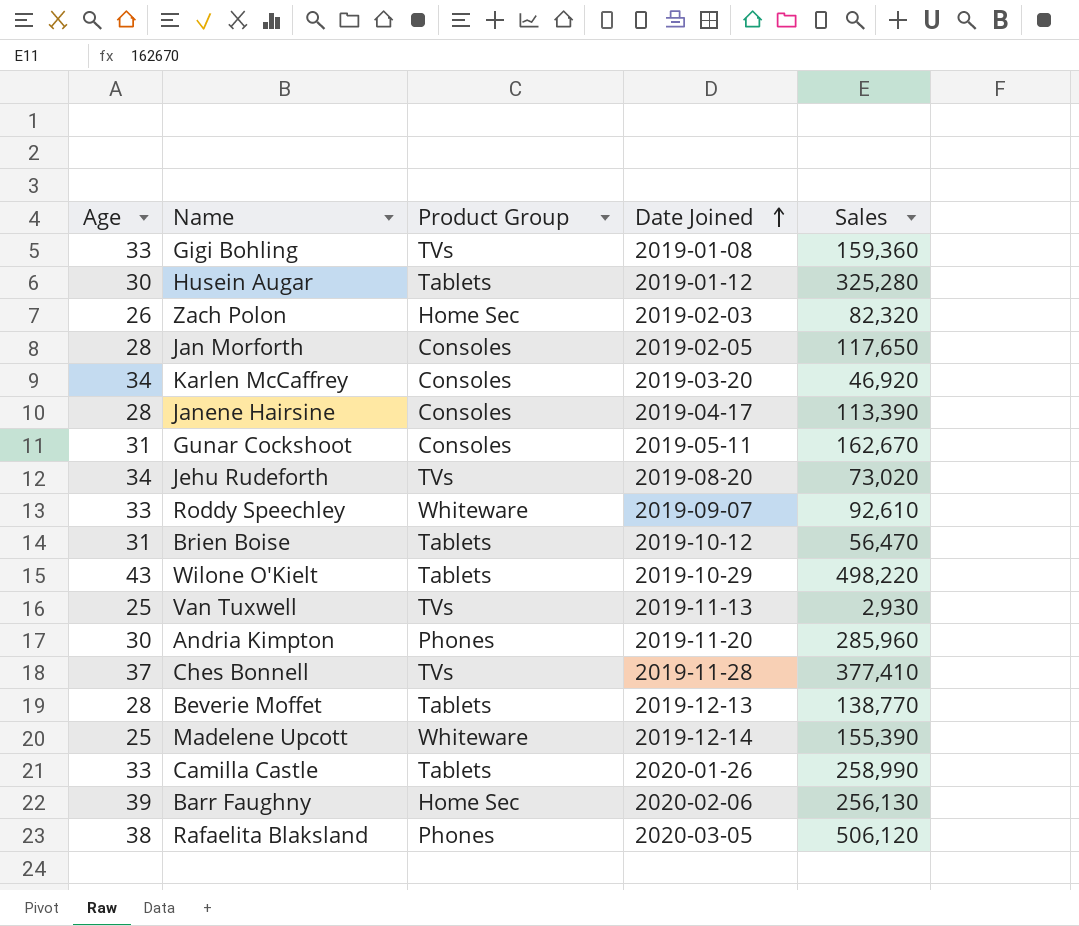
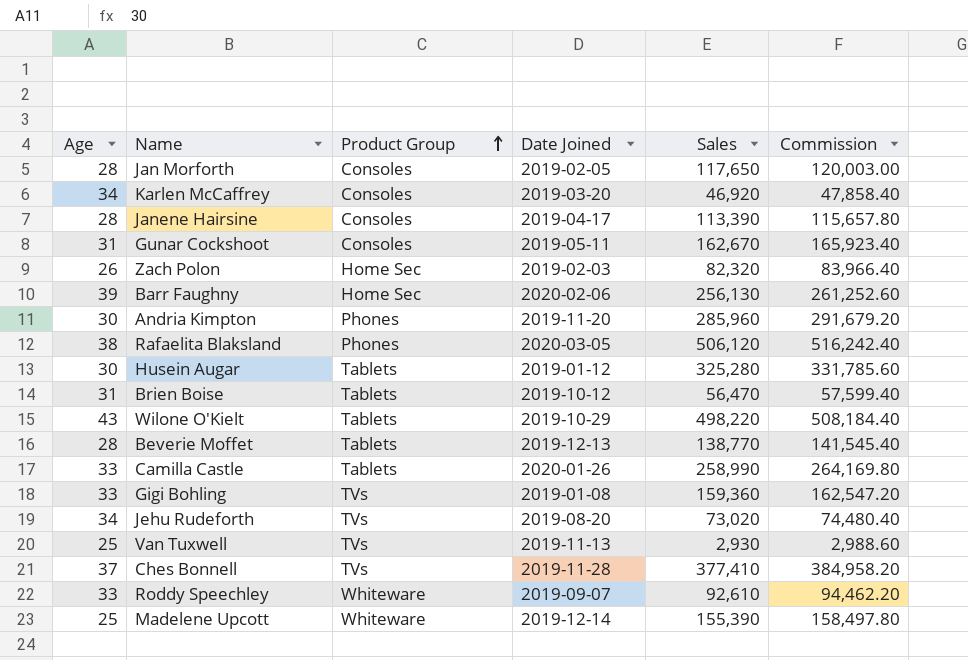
row order: Date Joined ascending -> Product Group ascending
column Commission | formula: none -> [Sales] * 1.02

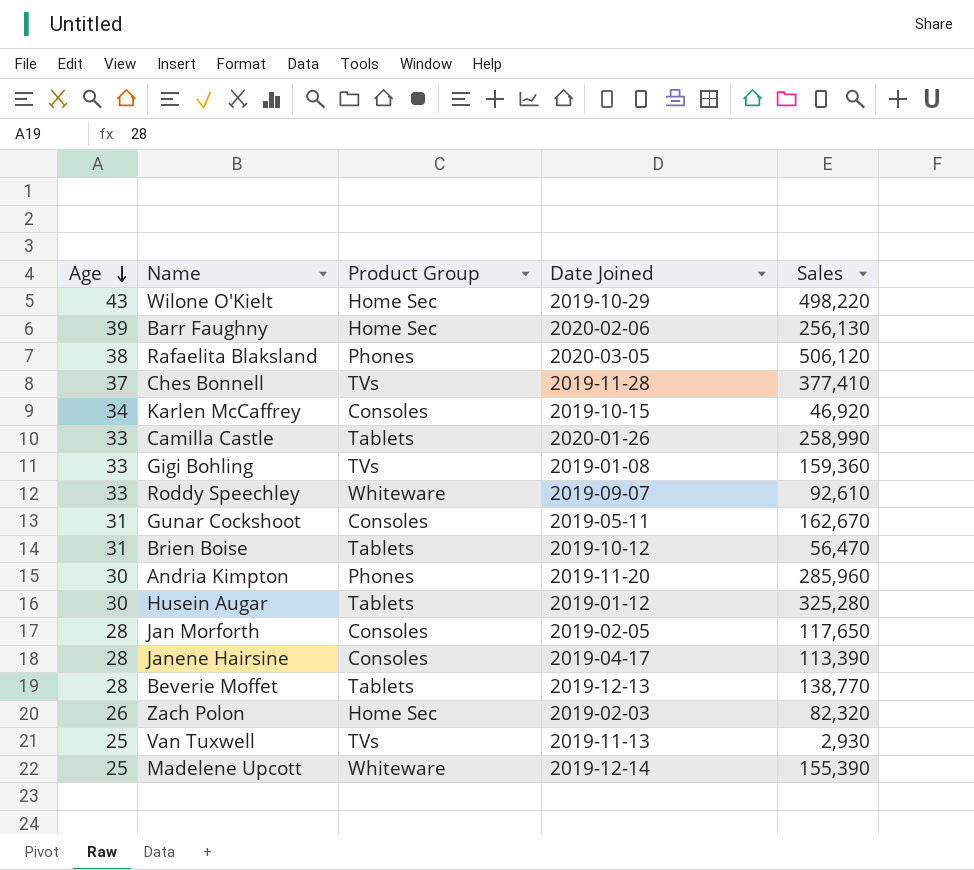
row order: Product Group ascending -> Age descending
column Commission | formula: [Sales] * 1.02 -> none
row Jehu Rudeforth: 34 | TVs | 2019-08-20 | 73,020 | 74,480.40 -> none
Wilone O'Kielt | Product Group: Tablets -> Home Sec
Karlen McCaffrey | Date Joined: 2019-03-20 -> 2019-10-15

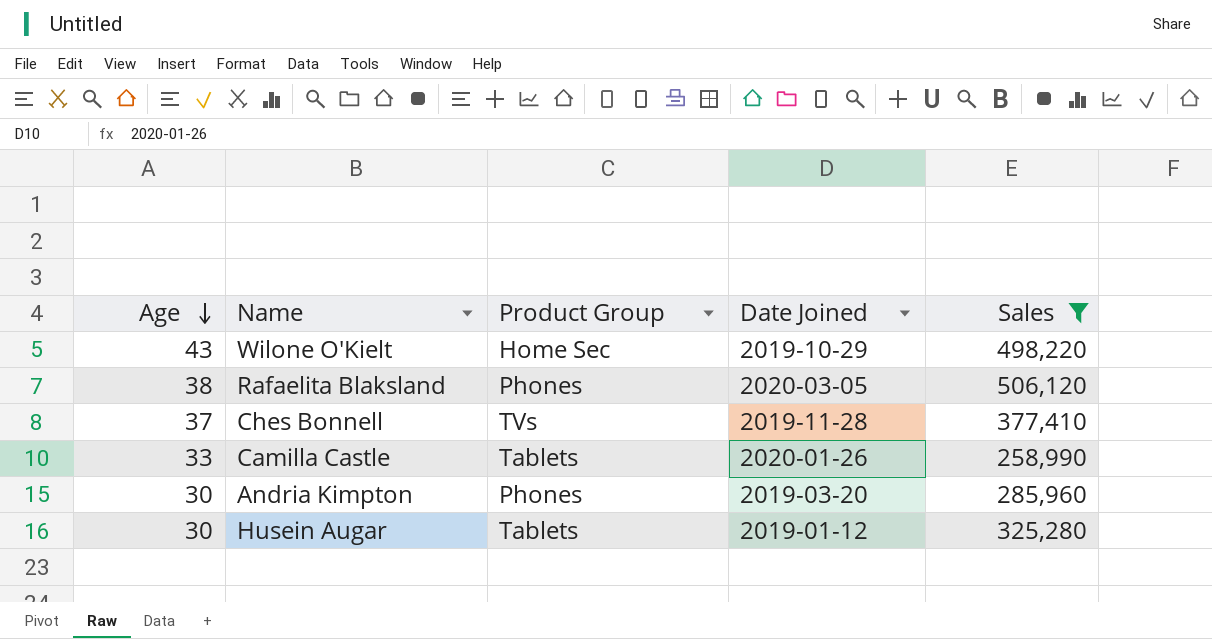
filter: none -> Sales >= 258,990
Andria Kimpton | Date Joined: 2019-11-20 -> 2019-03-20

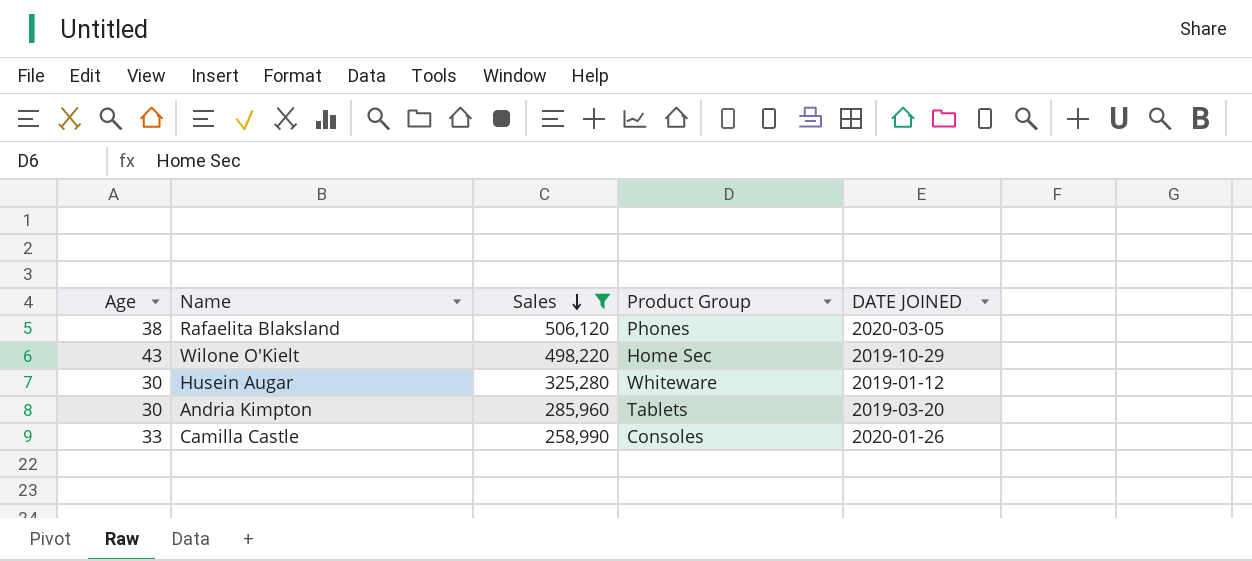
row order: Age descending -> Sales descending
column Sales | position: 5 -> 3
column name: Date Joined -> DATE JOINED
row Ches Bonnell: 37 | TVs | 2019-11-28 | 377,410 -> none
Husein Augar | Product Group: Tablets -> Whiteware
Andria Kimpton | Product Group: Phones -> Tablets
Camilla Castle | Product Group: Tablets -> Consoles

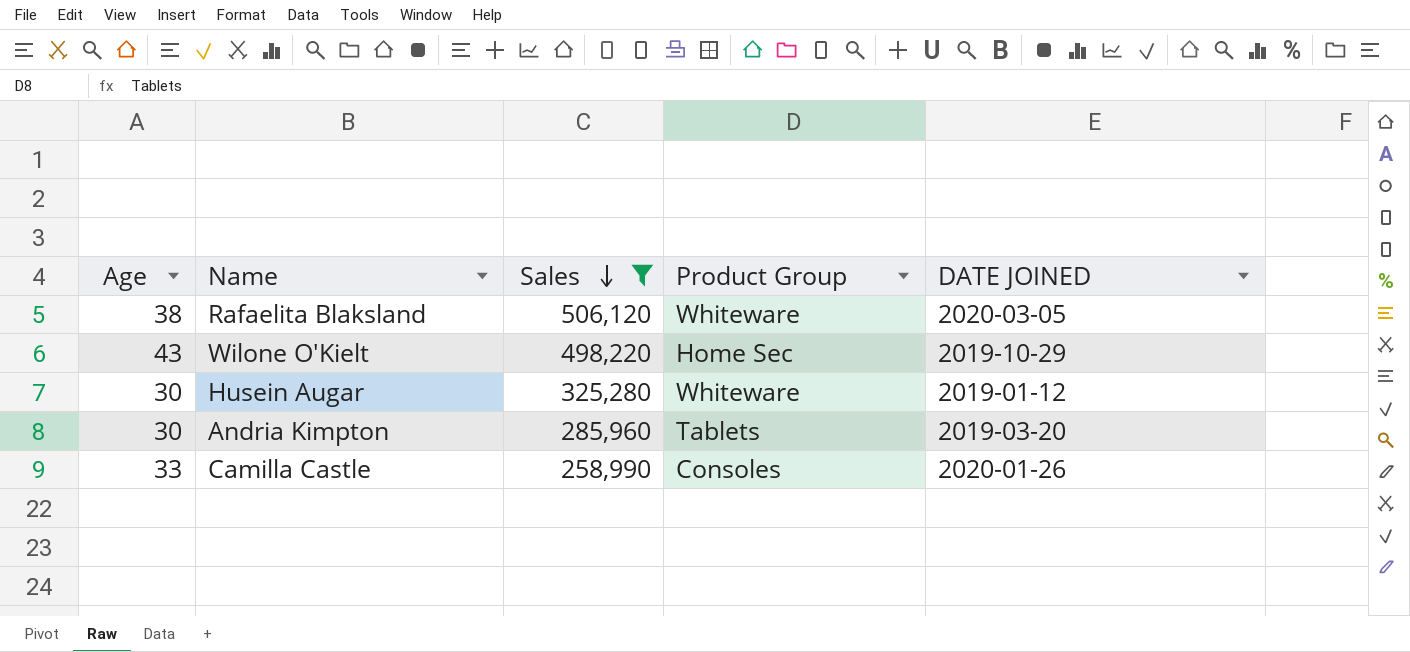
Rafaelita Blaksland | Product Group: Phones -> Whiteware

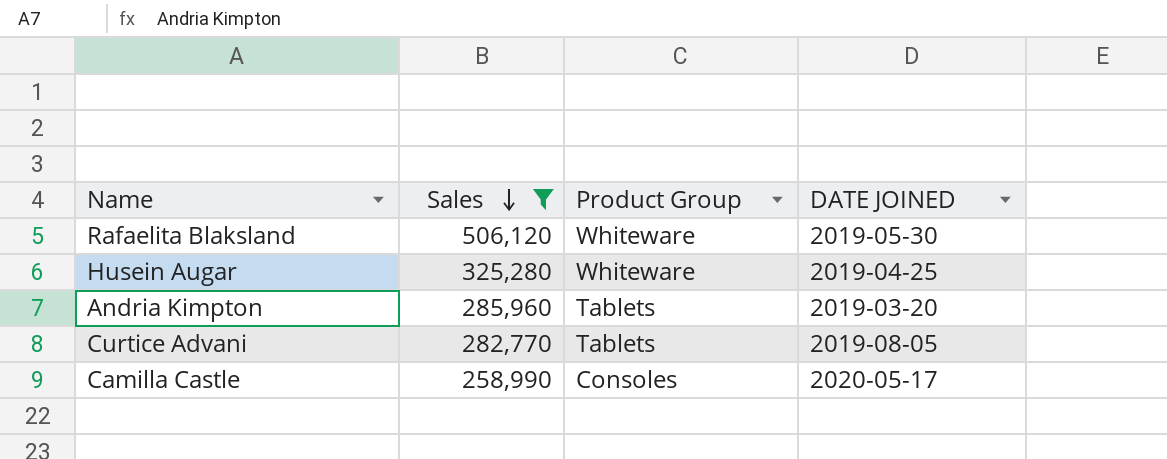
column Age | position: 1 -> none
row Wilone O'Kielt: 43 | 498,220 | Home Sec | 2019-10-29 -> none
Rafaelita Blaksland | DATE JOINED: 2020-03-05 -> 2019-05-30
Husein Augar | DATE JOINED: 2019-01-12 -> 2019-04-25
row Curtice Advani: none -> 282,770 | Tablets | 2019-08-05
Camilla Castle | DATE JOINED: 2020-01-26 -> 2020-05-17

